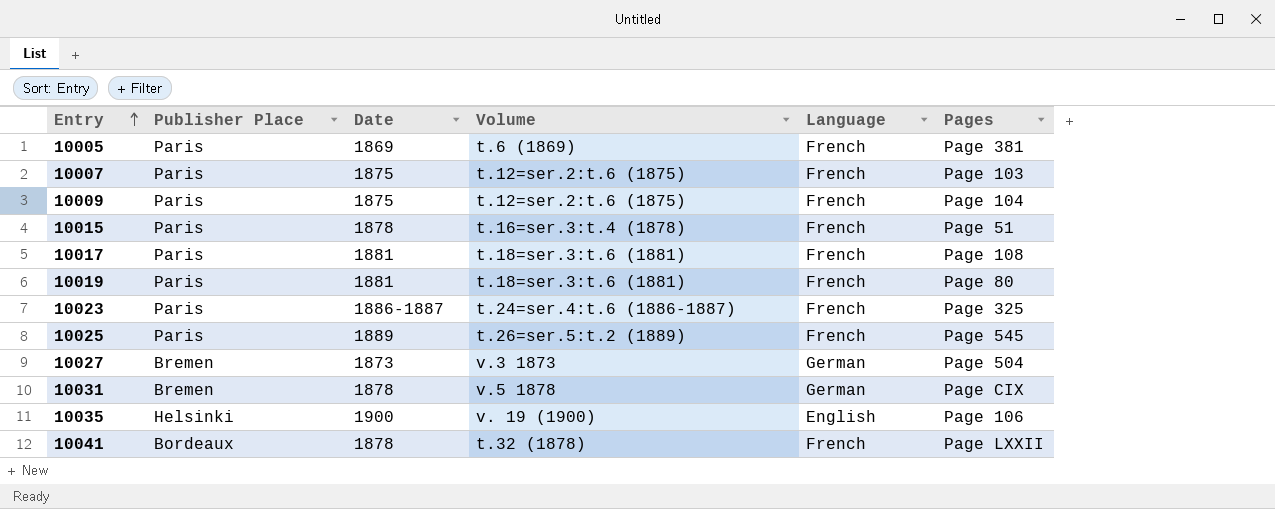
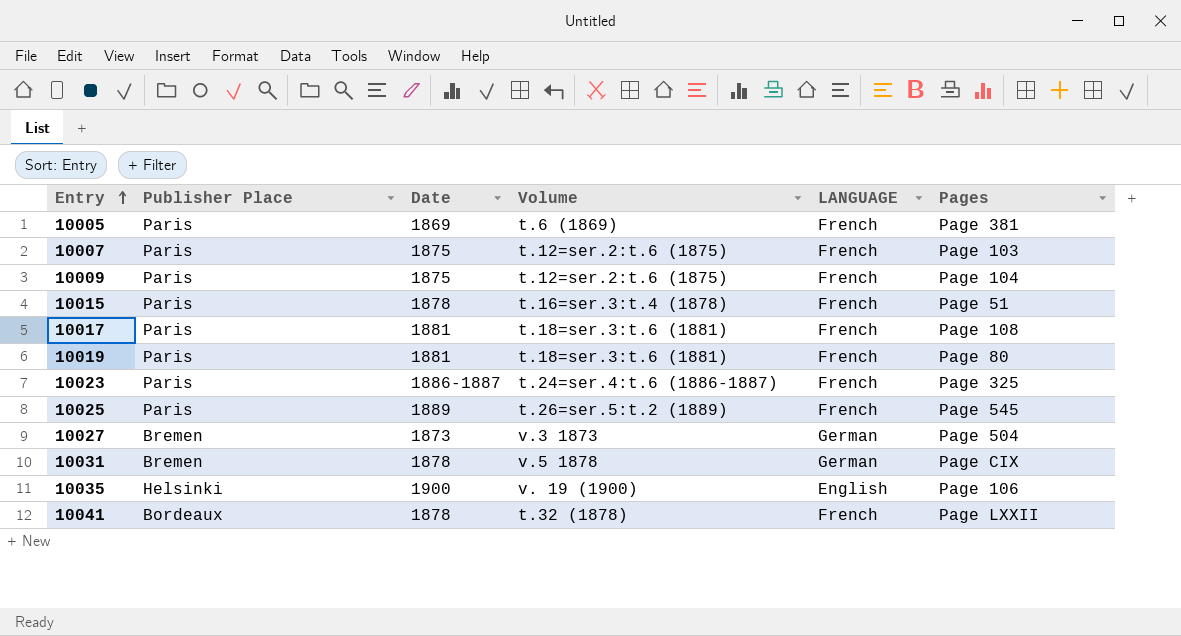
column name: Language -> LANGUAGE

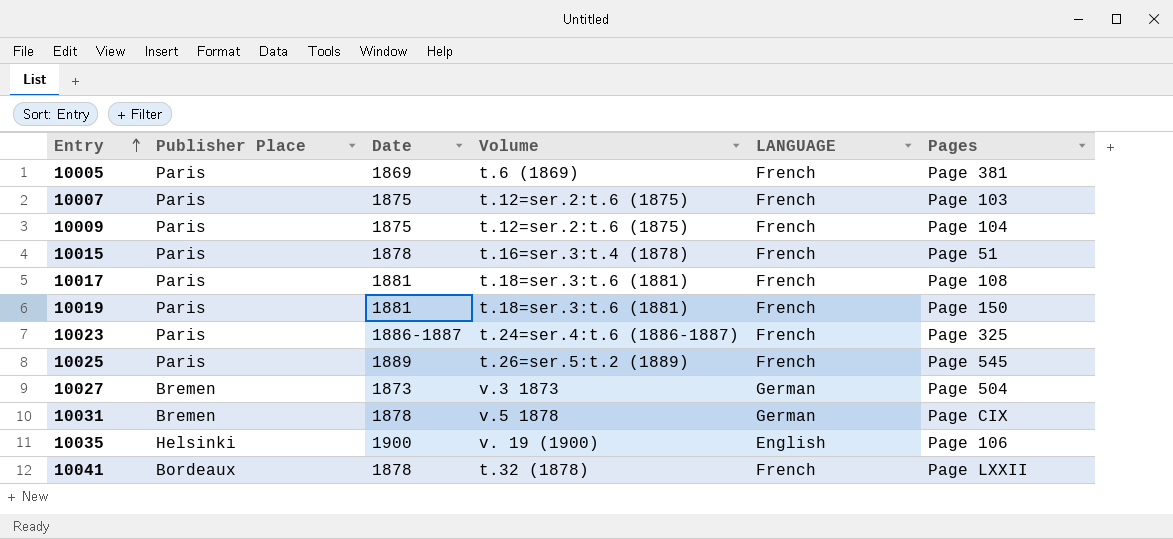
10019 | Pages: Page 80 -> Page 150

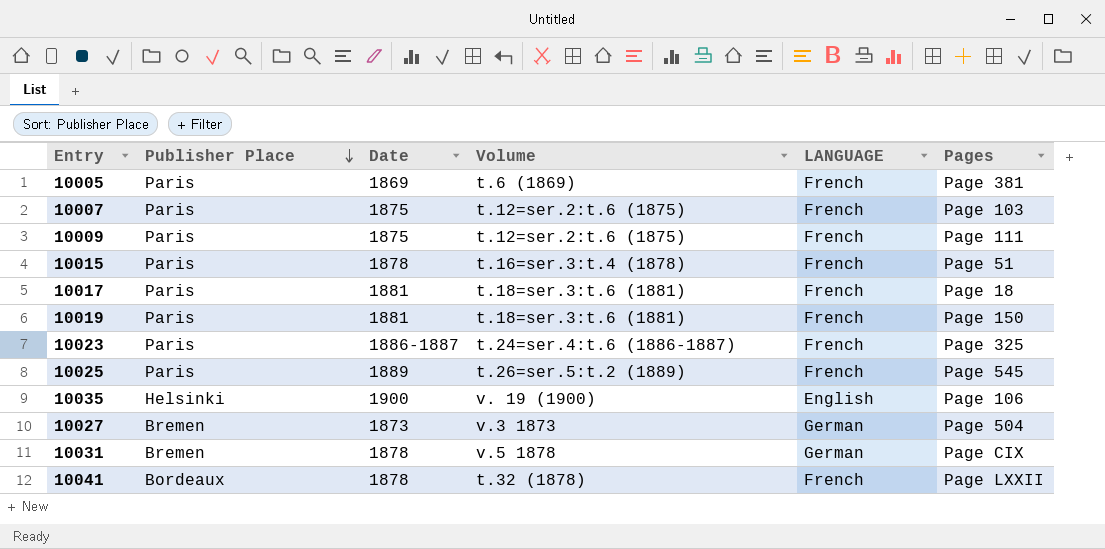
row order: Entry ascending -> Publisher Place descending
10009 | Pages: Page 104 -> Page 111
10017 | Pages: Page 108 -> Page 18

